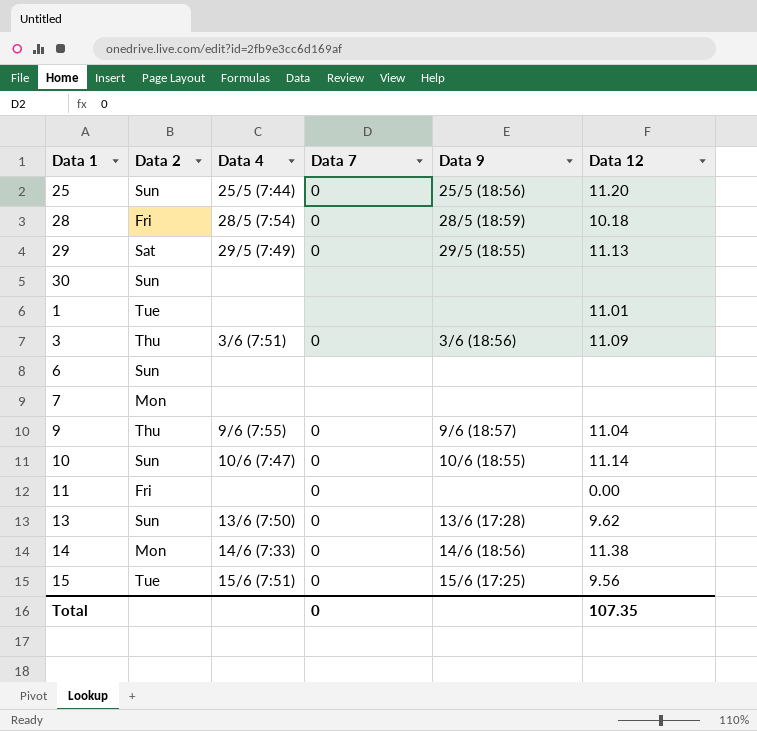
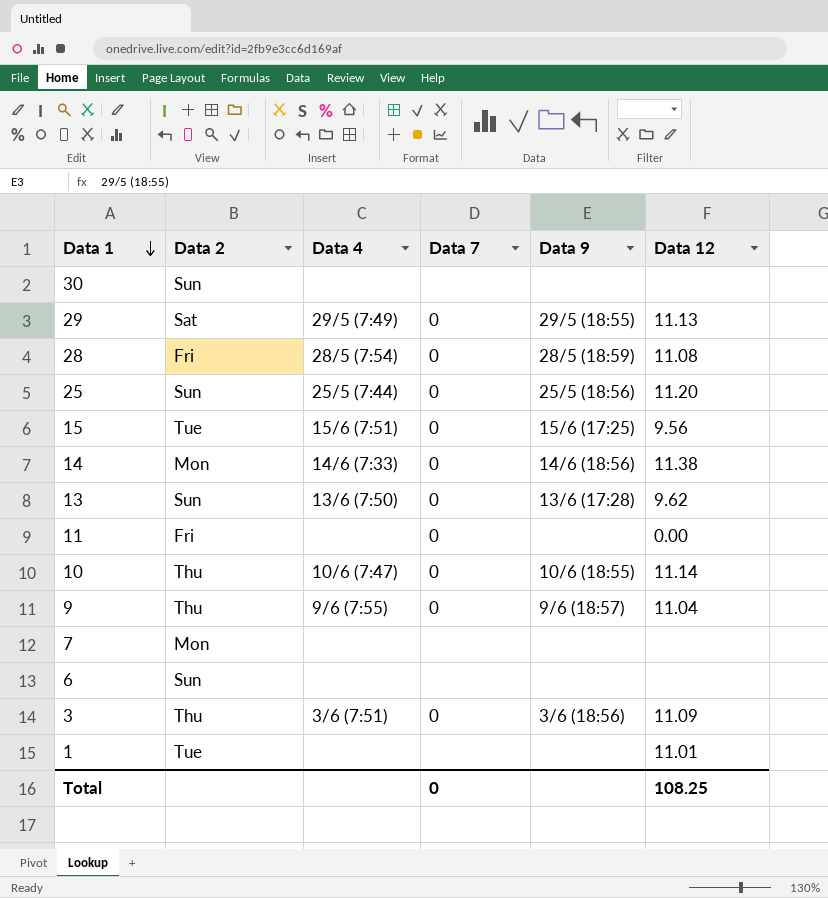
row order: none -> Data 1 descending
28 | Data 12: 10.18 -> 11.08
10 | Data 2: Sun -> Thu
Total | Data 12: 107.35 -> 108.25

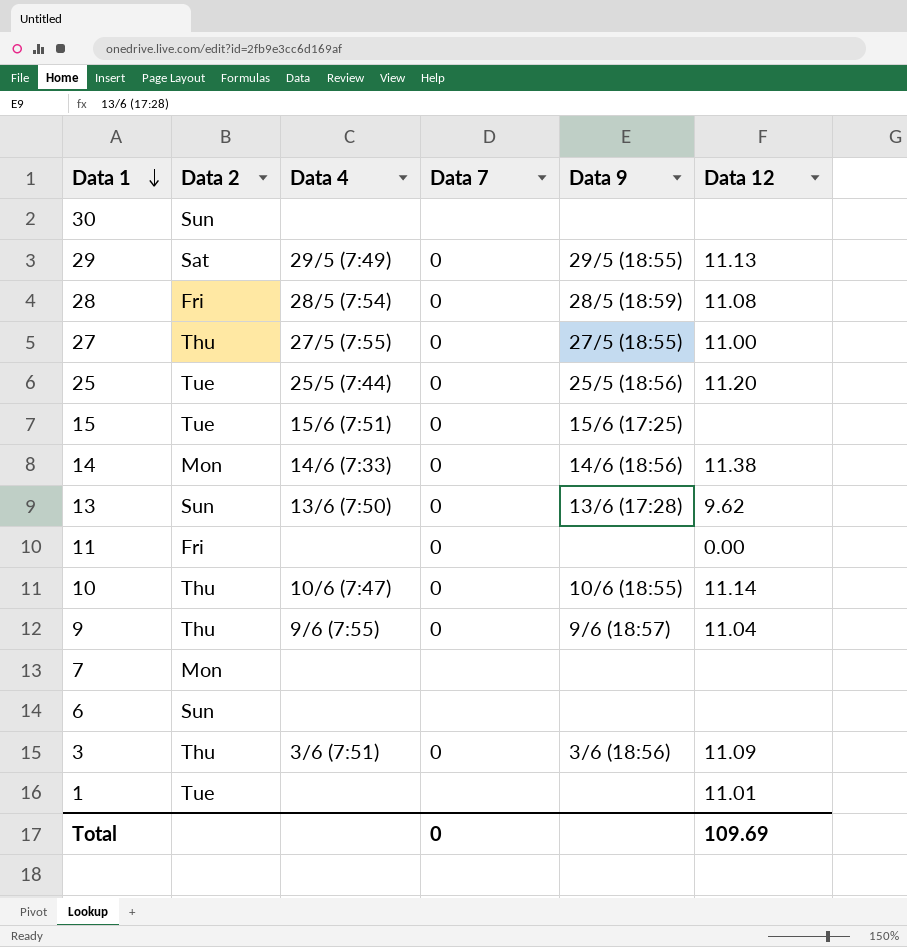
row 27: none -> Thu | 27/5 (7:55) | 0 | 27/5 (18:55) | 11.00
25 | Data 2: Sun -> Tue
15 | Data 12: 9.56 -> none
Total | Data 12: 108.25 -> 109.69

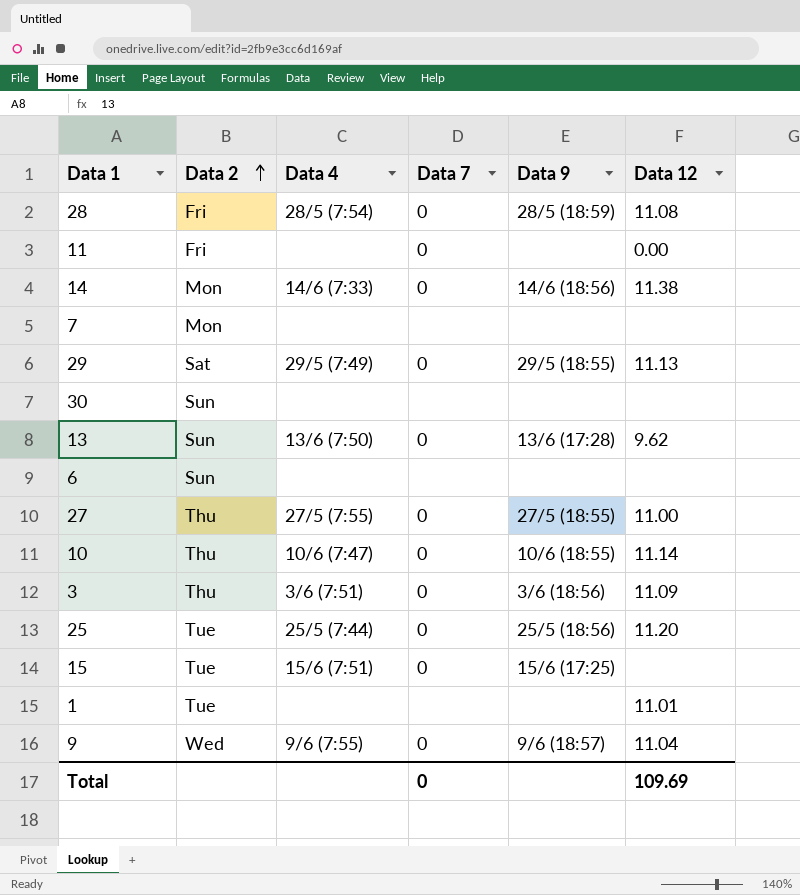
row order: Data 1 descending -> Data 2 ascending
9 | Data 2: Thu -> Wed

